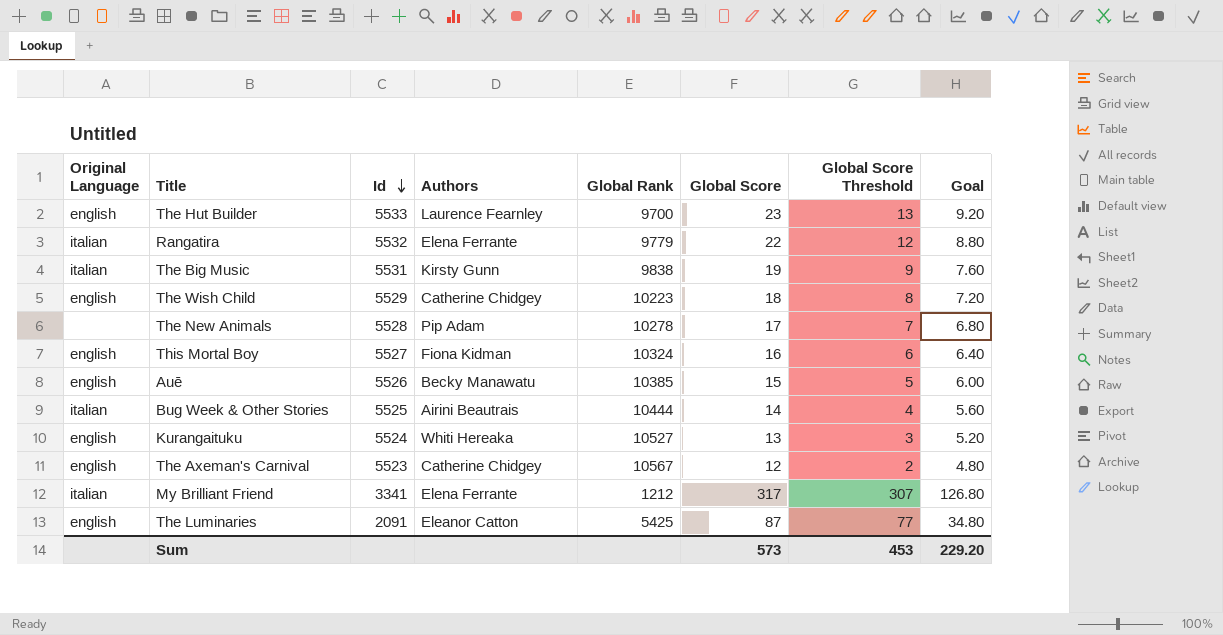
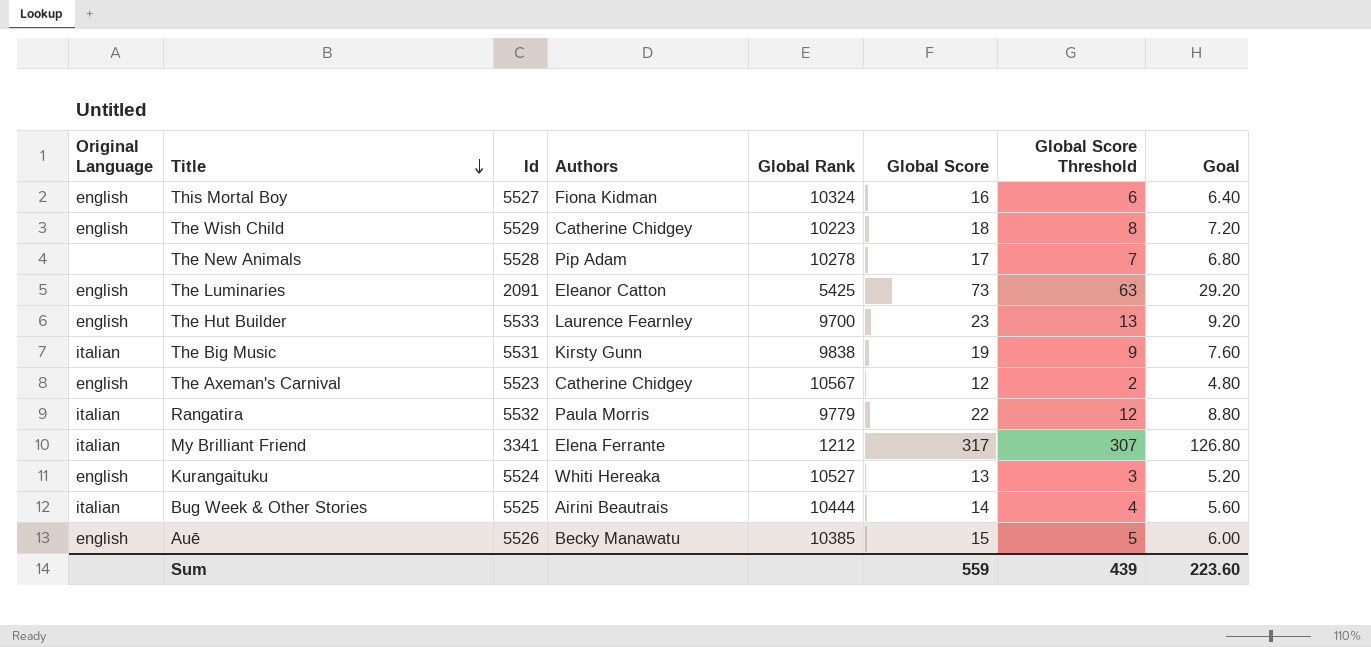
row order: Id descending -> Title descending
The Luminaries | Global Score: 87 -> 73
The Luminaries | Global Score Threshold: 77 -> 63
The Luminaries | Goal: 34.80 -> 29.20
Rangatira | Authors: Elena Ferrante -> Paula Morris
Sum | Global Score: 573 -> 559
Sum | Global Score Threshold: 453 -> 439
Sum | Goal: 229.20 -> 223.60

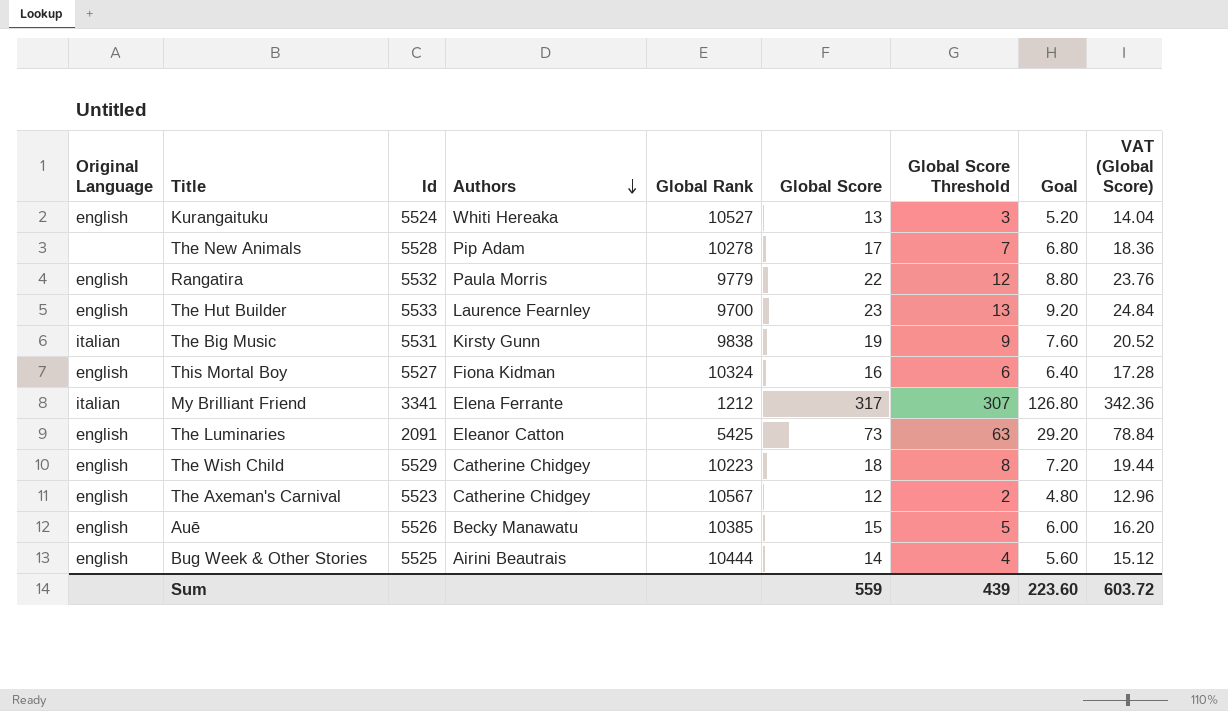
row order: Title descending -> Authors descending
column VAT (Global Score) | formula: none -> [Global Score] * 1.08
Rangatira | Original Language: italian -> english
Bug Week & Other Stories | Original Language: italian -> english

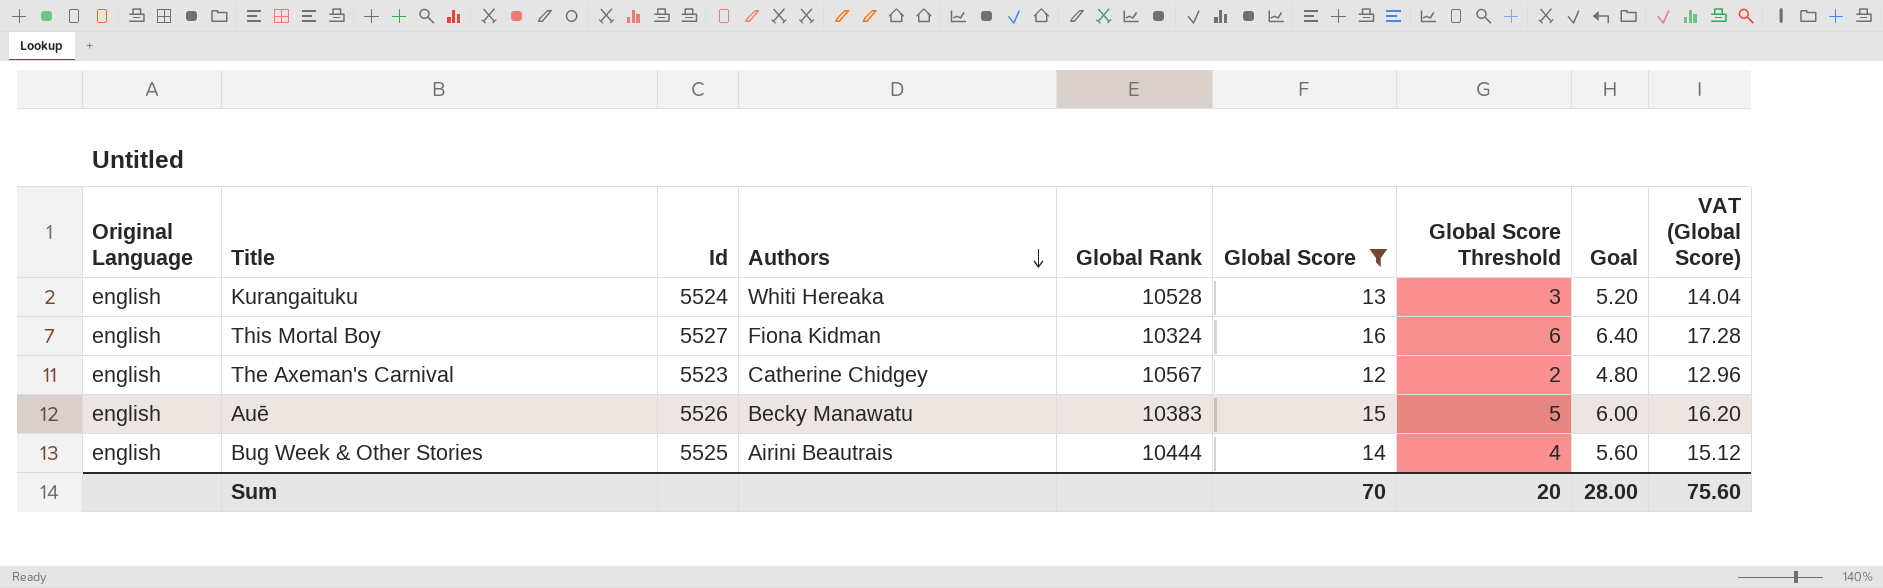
filter: none -> Global Score <= 16
Kurangaituku | Global Rank: 10527 -> 10528
Auē | Global Rank: 10385 -> 10383
Sum | Global Score: 559 -> 70
Sum | Global Score Threshold: 439 -> 20
Sum | Goal: 223.60 -> 28.00
Sum | VAT (Global Score): 603.72 -> 75.60

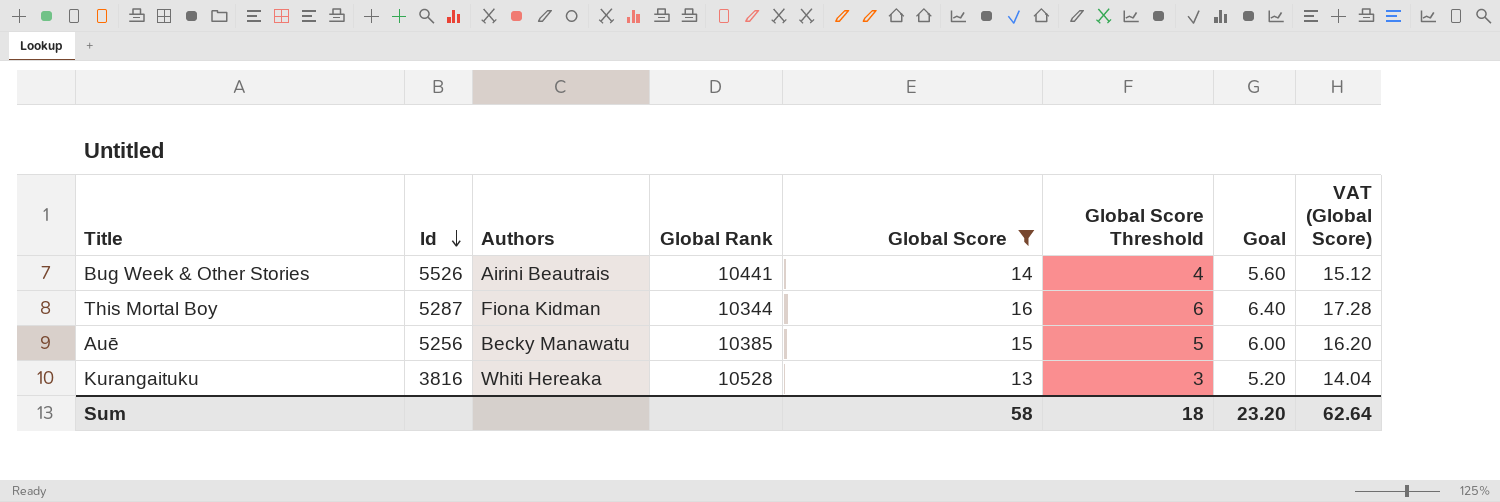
row order: Authors descending -> Id descending
column Original Language | position: 1 -> none
row The Axeman's Carnival: english | 5523 | Catherine Chidgey | 10567 | 12 | 2 | 4.80 | 12.96 -> none
Bug Week & Other Stories | Id: 5525 -> 5526
Bug Week & Other Stories | Global Rank: 10444 -> 10441
This Mortal Boy | Id: 5527 -> 5287
This Mortal Boy | Global Rank: 10324 -> 10344
Auē | Id: 5526 -> 5256
Auē | Global Rank: 10383 -> 10385
Kurangaituku | Id: 5524 -> 3816
Sum | Global Score: 70 -> 58
Sum | Global Score Threshold: 20 -> 18
Sum | Goal: 28.00 -> 23.20
Sum | VAT (Global Score): 75.60 -> 62.64

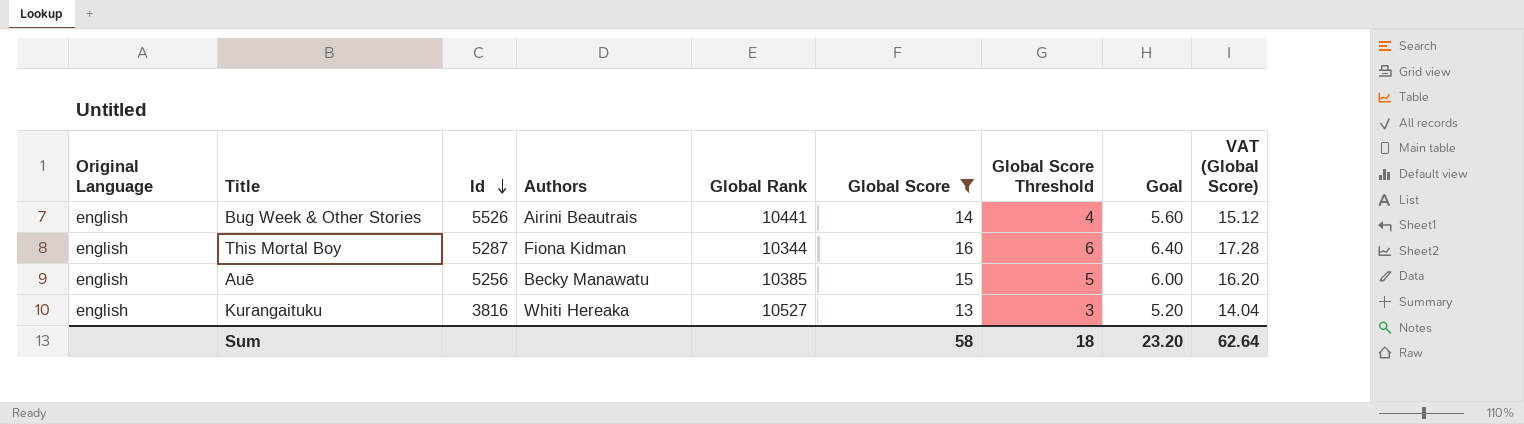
column Original Language | position: none -> 1
Kurangaituku | Global Rank: 10528 -> 10527

